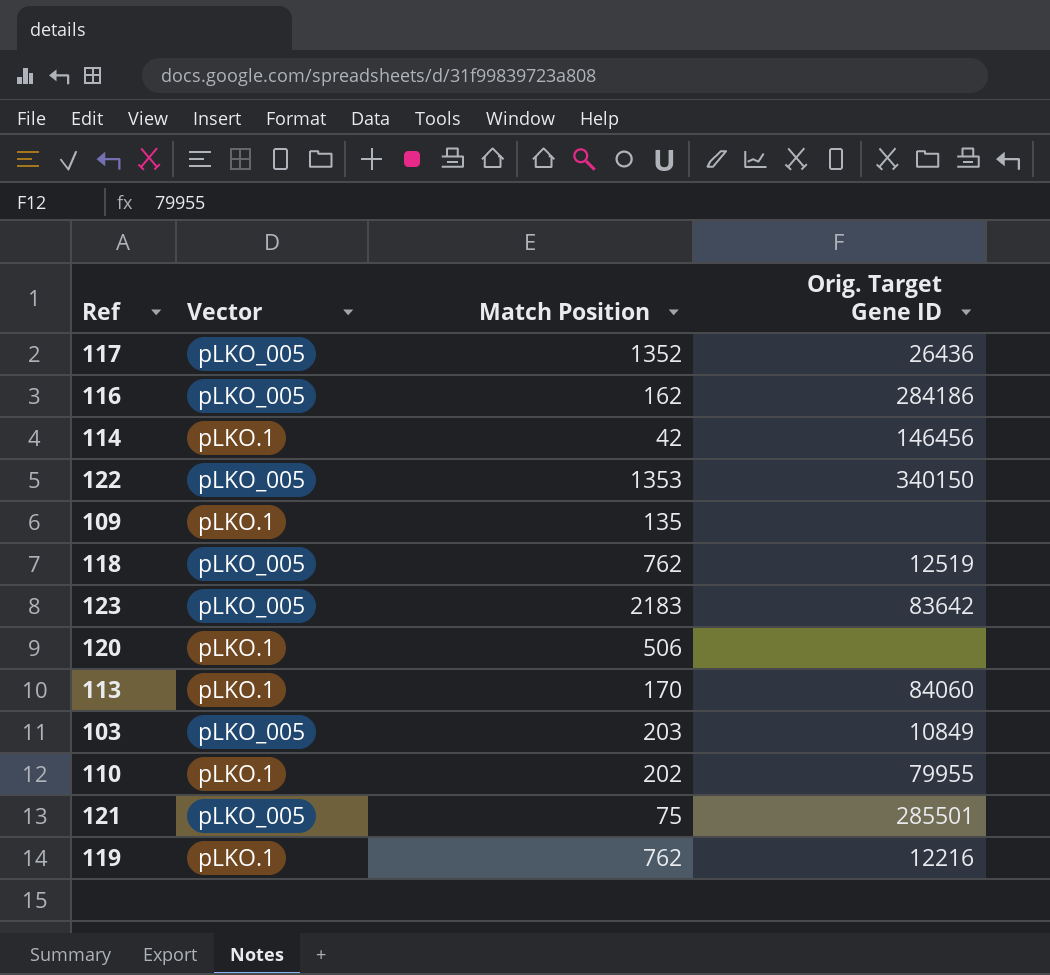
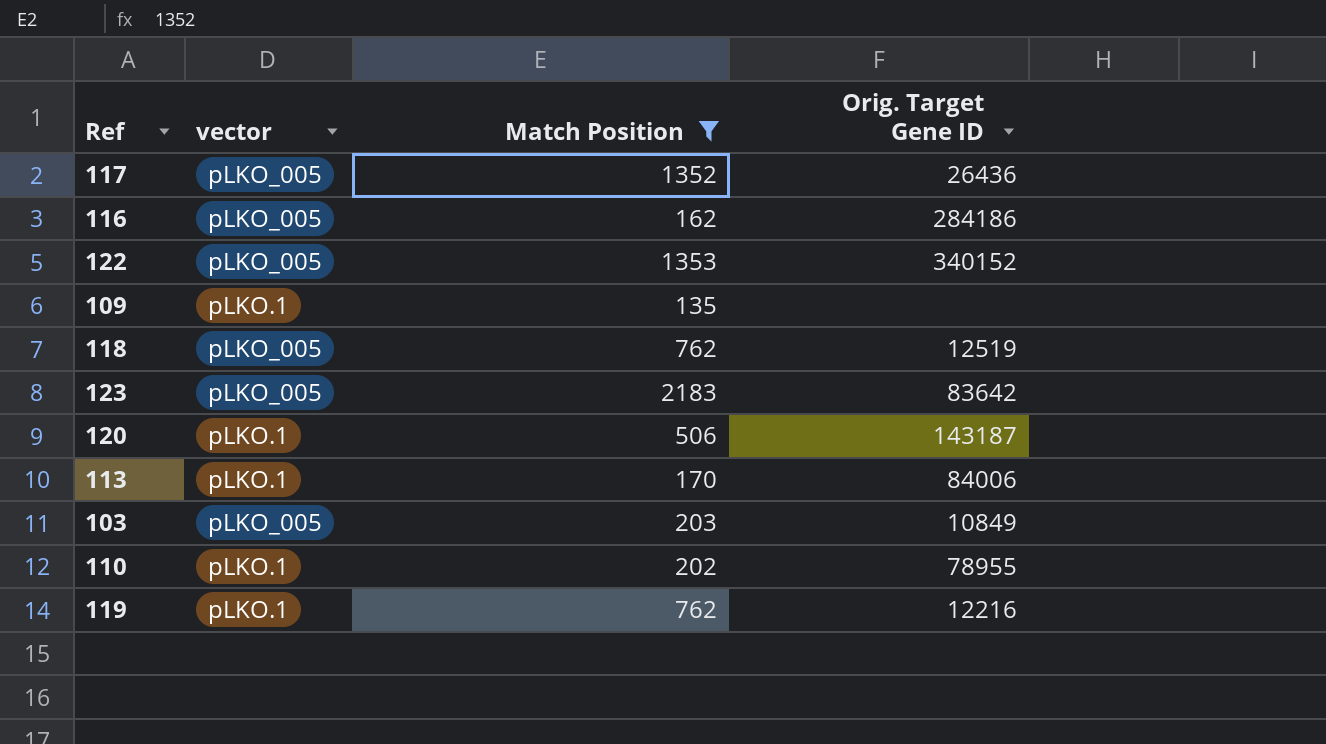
filter: none -> Match Position >= 135
column name: Vector -> vector
122 | Orig. Target Gene ID: 340150 -> 340152
120 | Orig. Target Gene ID: none -> 143187
113 | Orig. Target Gene ID: 84060 -> 84006
110 | Orig. Target Gene ID: 79955 -> 78955

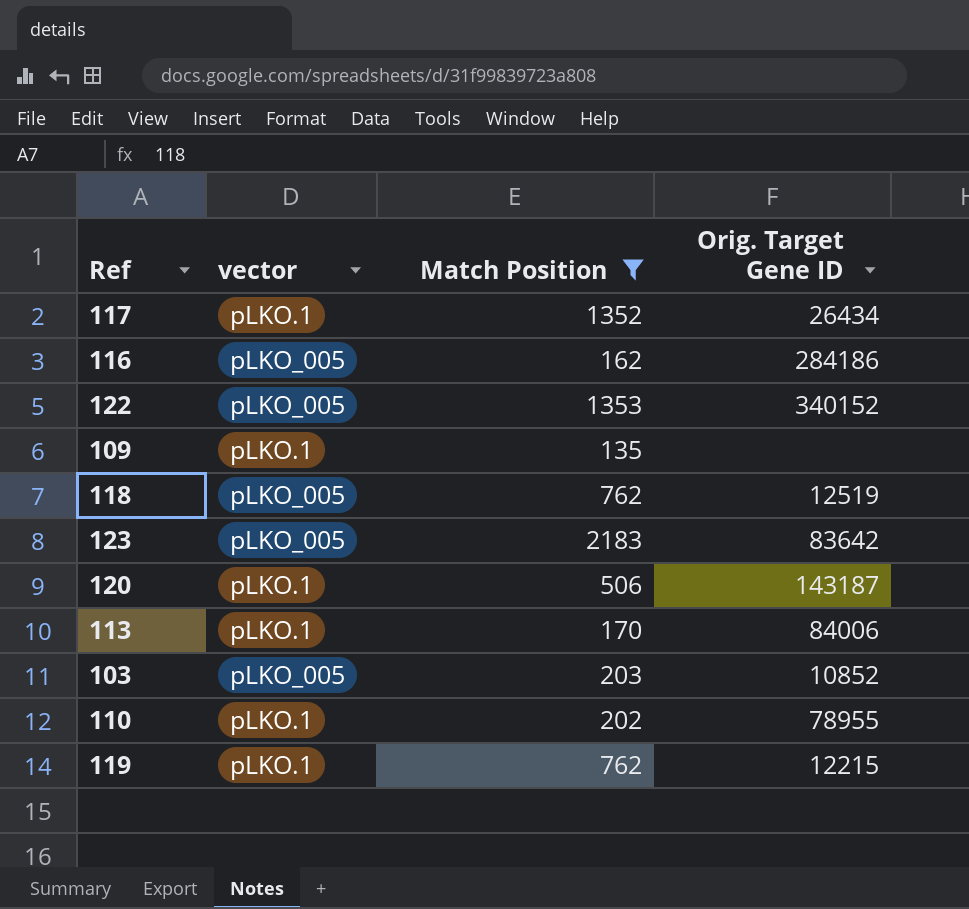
117 | vector: pLKO_005 -> pLKO.1
117 | Orig. Target Gene ID: 26436 -> 26434
103 | Orig. Target Gene ID: 10849 -> 10852
119 | Orig. Target Gene ID: 12216 -> 12215

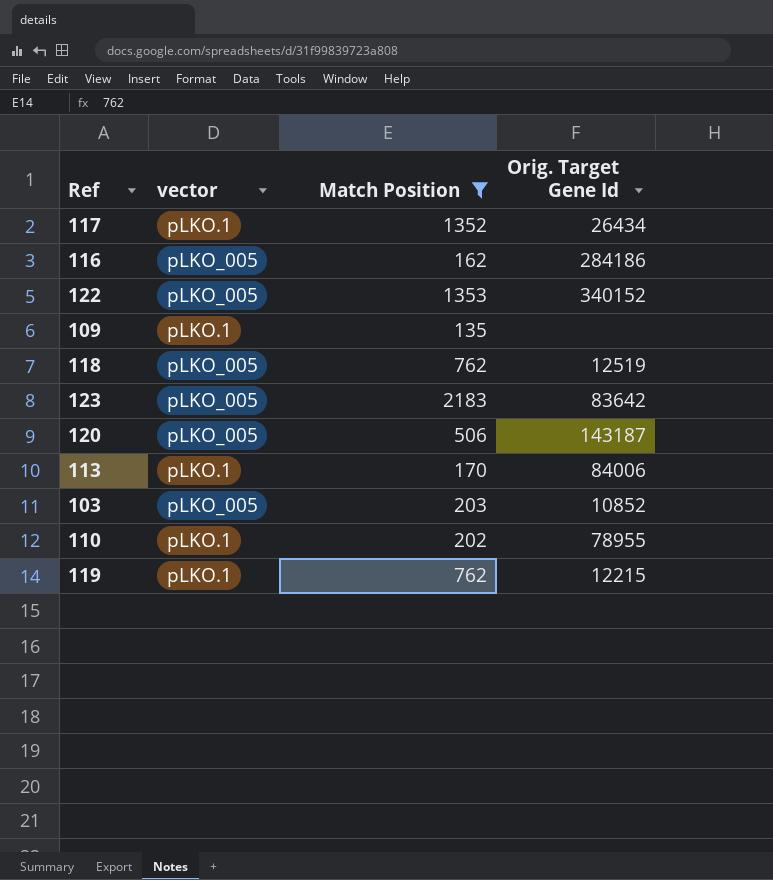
column name: Orig. Target Gene ID -> Orig. Target Gene Id
120 | vector: pLKO.1 -> pLKO_005

